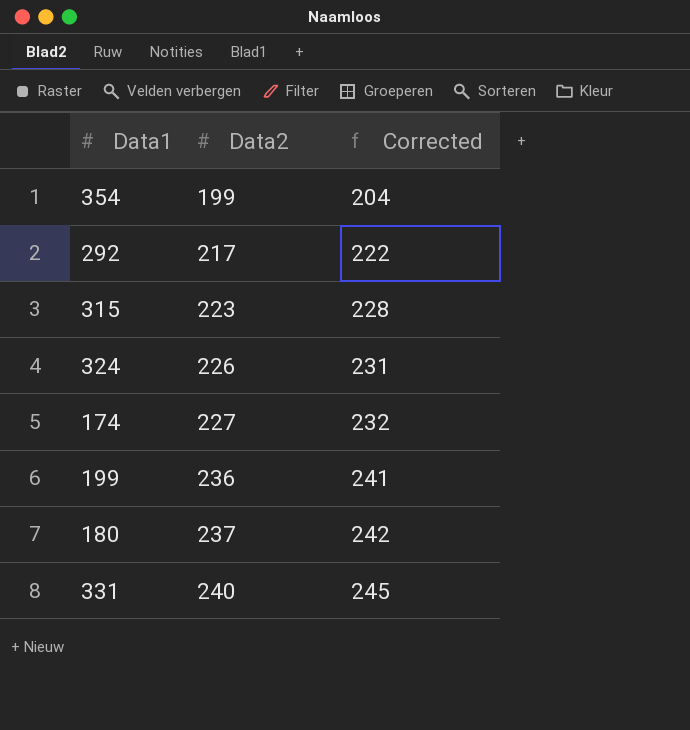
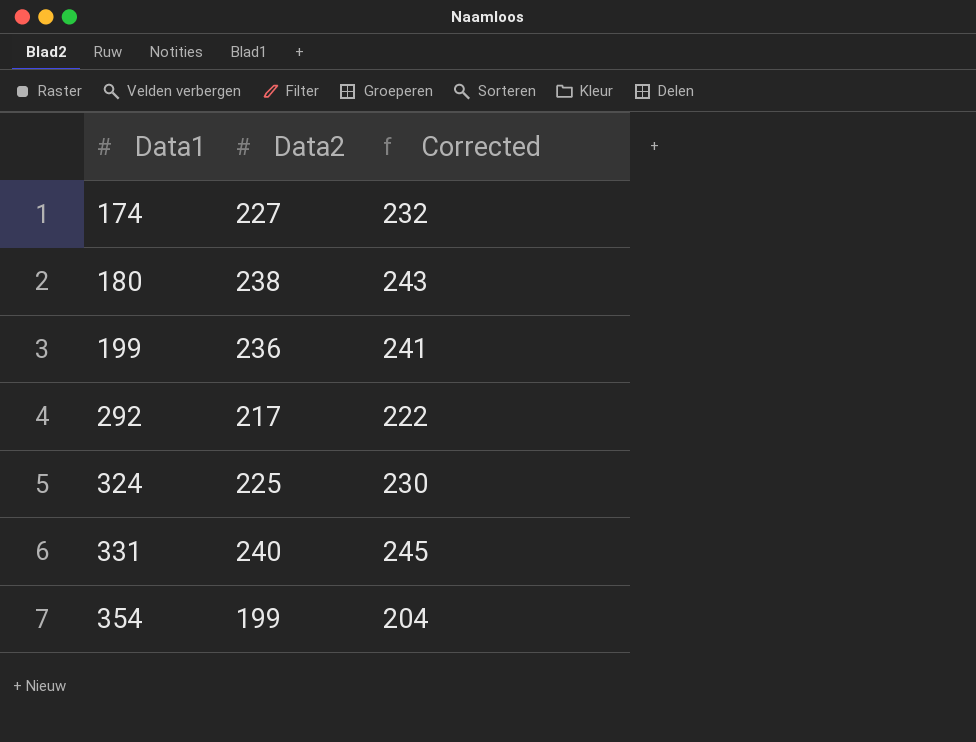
row order: Data2 ascending -> Data1 ascending
row 315: 223 | 228 -> none
180 | Data2: 237 -> 238
180 | Corrected: 242 -> 243
324 | Data2: 226 -> 225
324 | Corrected: 231 -> 230

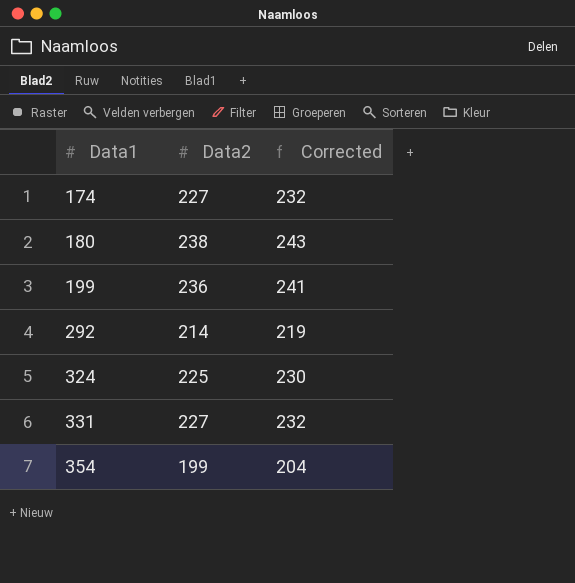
292 | Data2: 217 -> 214
292 | Corrected: 222 -> 219
331 | Data2: 240 -> 227
331 | Corrected: 245 -> 232

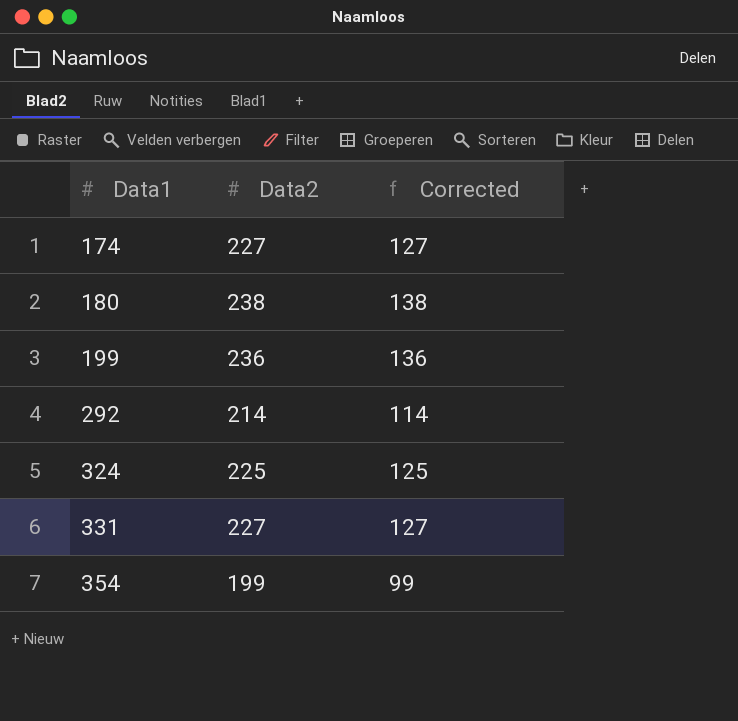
column Corrected | formula: [Data2] + 5 -> [Data2] - 100

